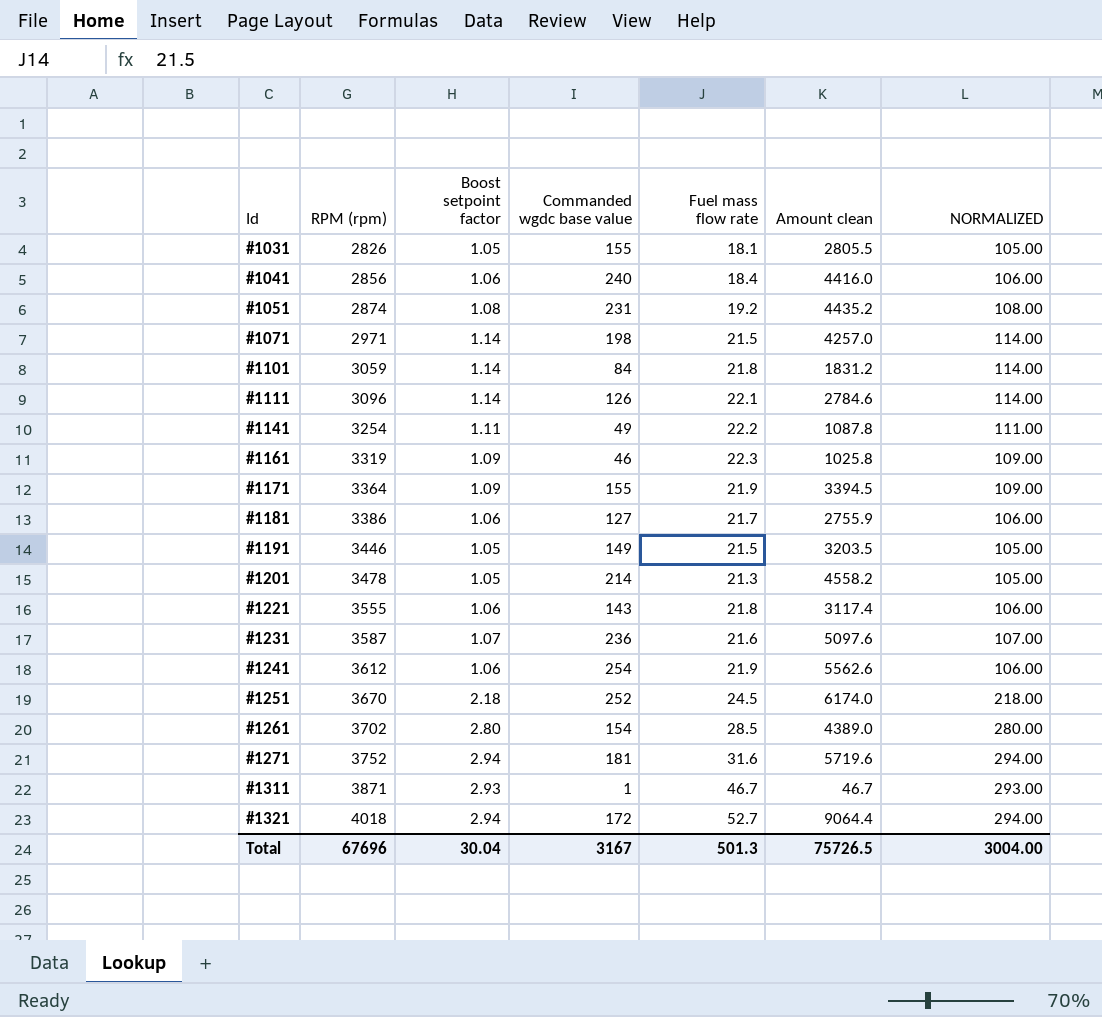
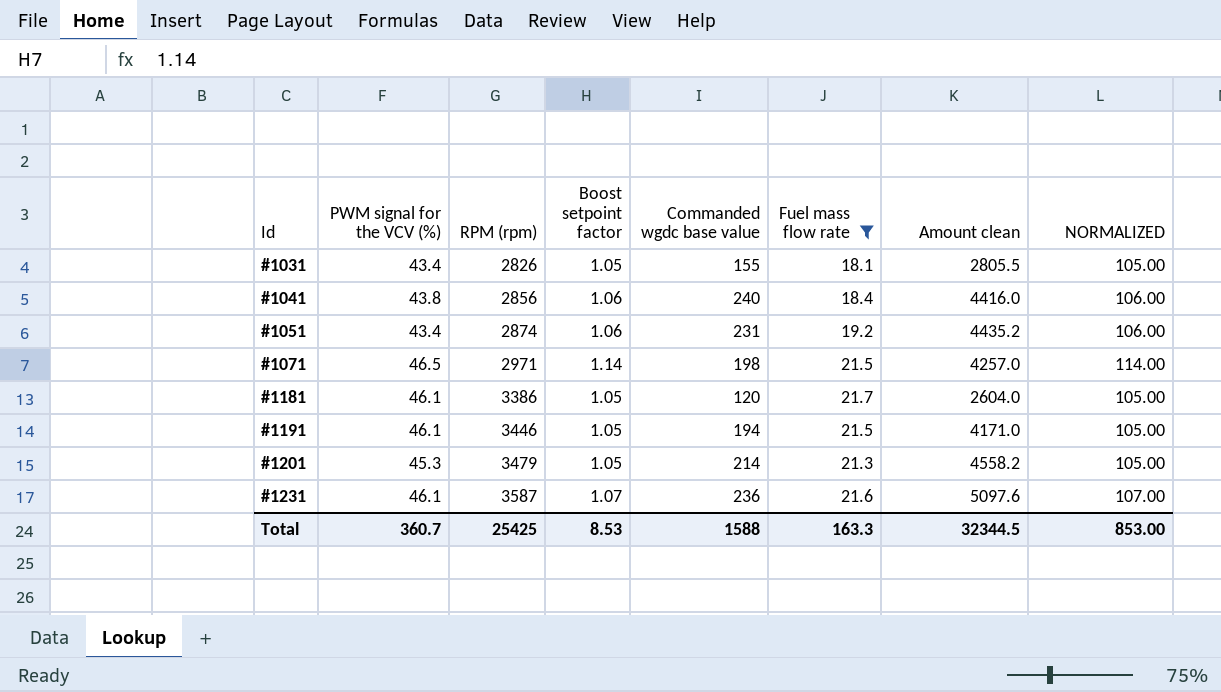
filter: none -> Fuel mass flow rate <= 21.7
column PWM signal for the VCV (%) | position: none -> 2
#1051 | Boost setpoint factor: 1.08 -> 1.06
#1051 | NORMALIZED: 108.00 -> 106.00
#1181 | Boost setpoint factor: 1.06 -> 1.05
#1181 | Commanded wgdc base value: 127 -> 120
#1181 | Amount clean: 2755.9 -> 2604.0
#1181 | NORMALIZED: 106.00 -> 105.00
#1191 | Commanded wgdc base value: 149 -> 194
#1191 | Amount clean: 3203.5 -> 4171.0
#1201 | RPM (rpm): 3478 -> 3479
Total | RPM (rpm): 67696 -> 25425
Total | Boost setpoint factor: 30.04 -> 8.53
Total | Commanded wgdc base value: 3167 -> 1588
Total | Fuel mass flow rate: 501.3 -> 163.3
Total | Amount clean: 75726.5 -> 32344.5
Total | NORMALIZED: 3004.00 -> 853.00

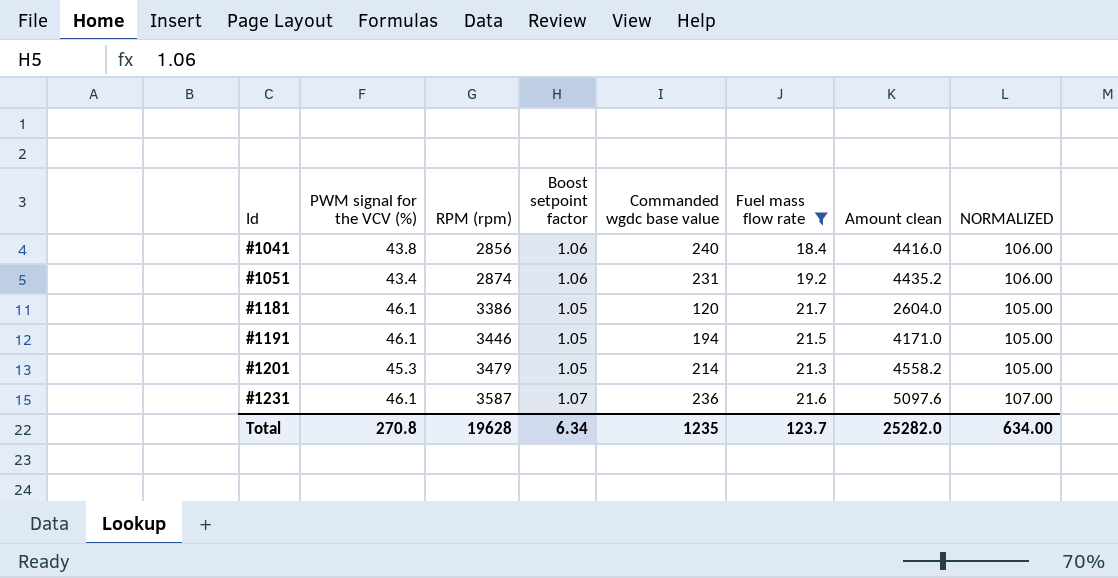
row #1031: 43.4 | 2826 | 1.05 | 155 | 18.1 | 2805.5 | 105.00 -> none
row #1071: 46.5 | 2971 | 1.14 | 198 | 21.5 | 4257.0 | 114.00 -> none
Total | PWM signal for the VCV (%): 360.7 -> 270.8
Total | RPM (rpm): 25425 -> 19628
Total | Boost setpoint factor: 8.53 -> 6.34
Total | Commanded wgdc base value: 1588 -> 1235
Total | Fuel mass flow rate: 163.3 -> 123.7
Total | Amount clean: 32344.5 -> 25282.0
Total | NORMALIZED: 853.00 -> 634.00

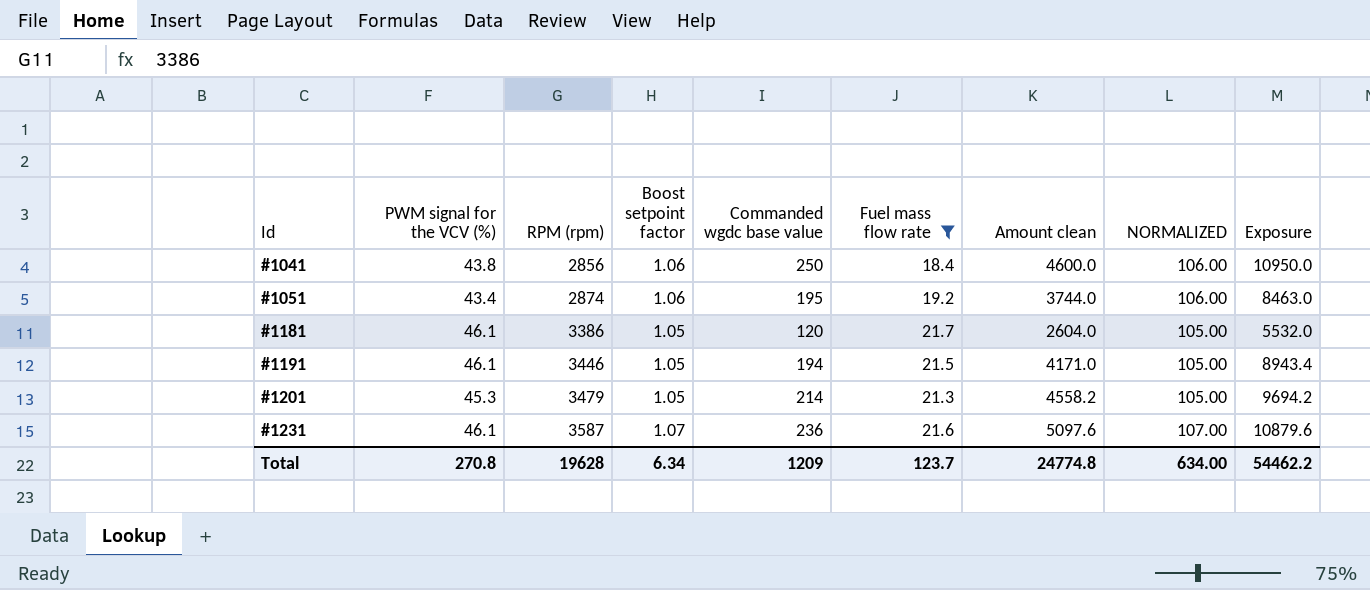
column Exposure | formula: none -> [PWM signal for the VCV (%)] * [Commanded wgdc base value]
#1041 | Commanded wgdc base value: 240 -> 250
#1041 | Amount clean: 4416.0 -> 4600.0
#1051 | Commanded wgdc base value: 231 -> 195
#1051 | Amount clean: 4435.2 -> 3744.0
Total | Commanded wgdc base value: 1235 -> 1209
Total | Amount clean: 25282.0 -> 24774.8

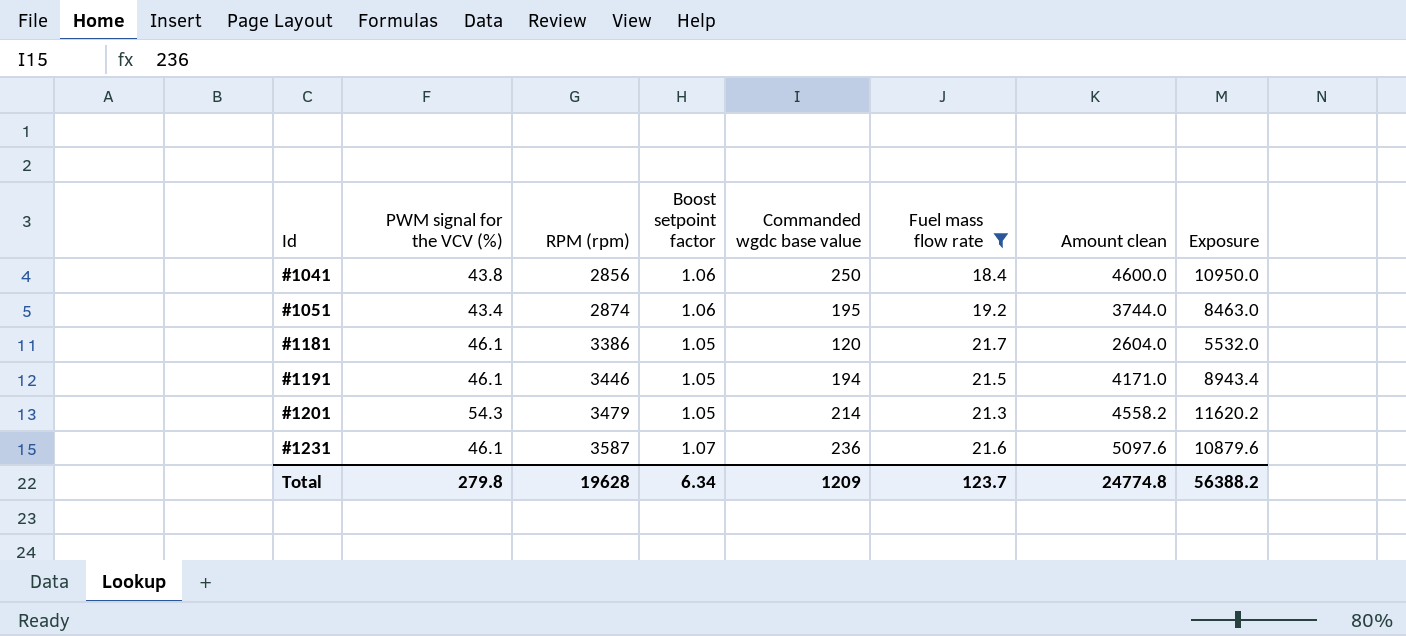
column NORMALIZED | formula: [Boost setpoint factor] * 100 -> none
#1201 | PWM signal for the VCV (%): 45.3 -> 54.3
#1201 | Exposure: 9694.2 -> 11620.2
Total | PWM signal for the VCV (%): 270.8 -> 279.8
Total | Exposure: 54462.2 -> 56388.2

